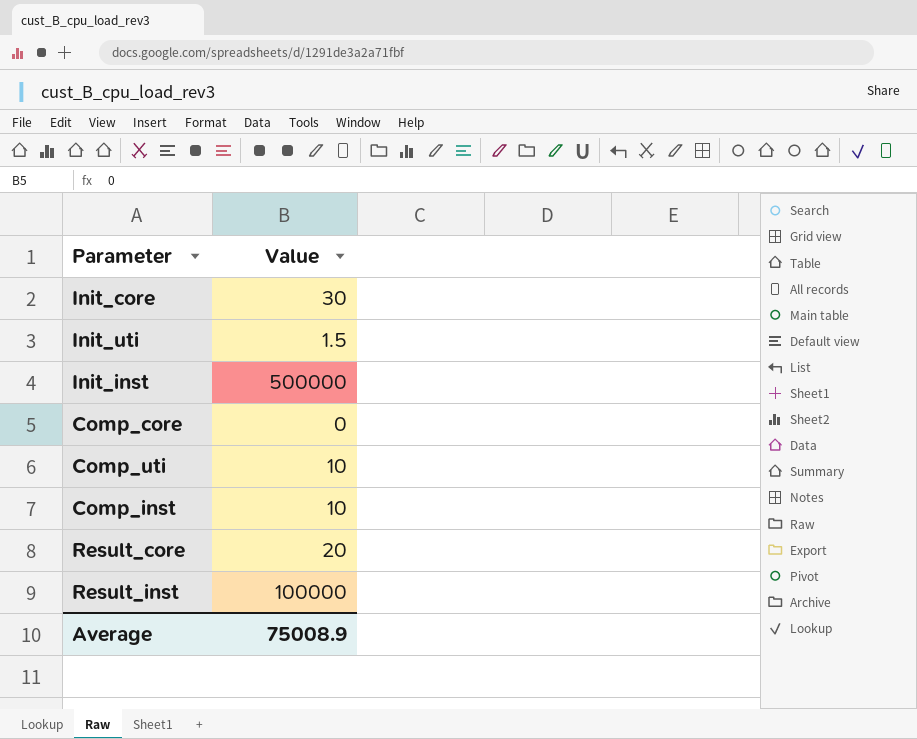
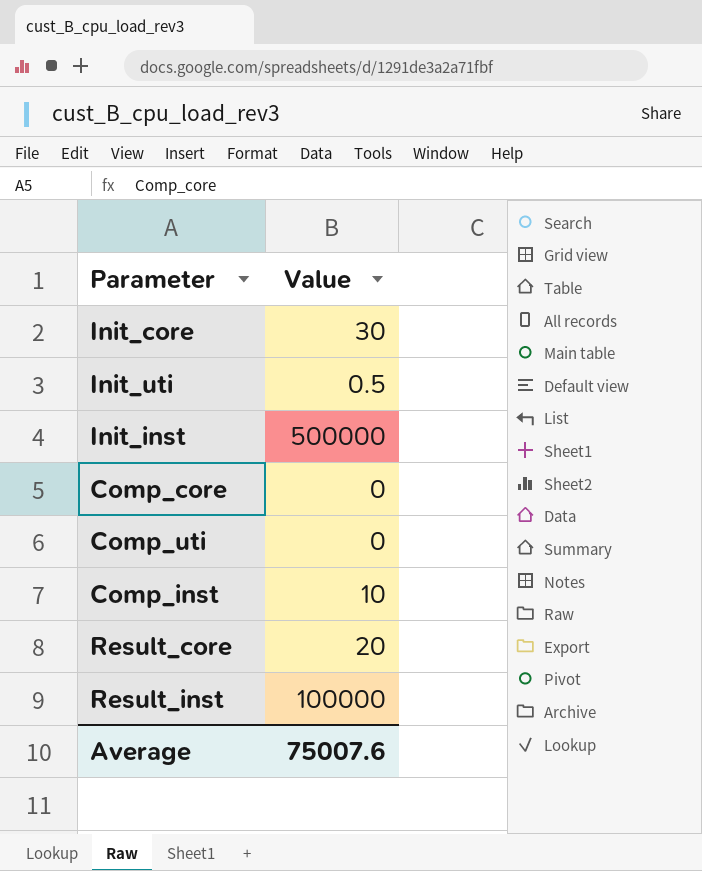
Init_uti | Value: 1.5 -> 0.5
Comp_uti | Value: 10 -> 0
Average | Value: 75008.9 -> 75007.6

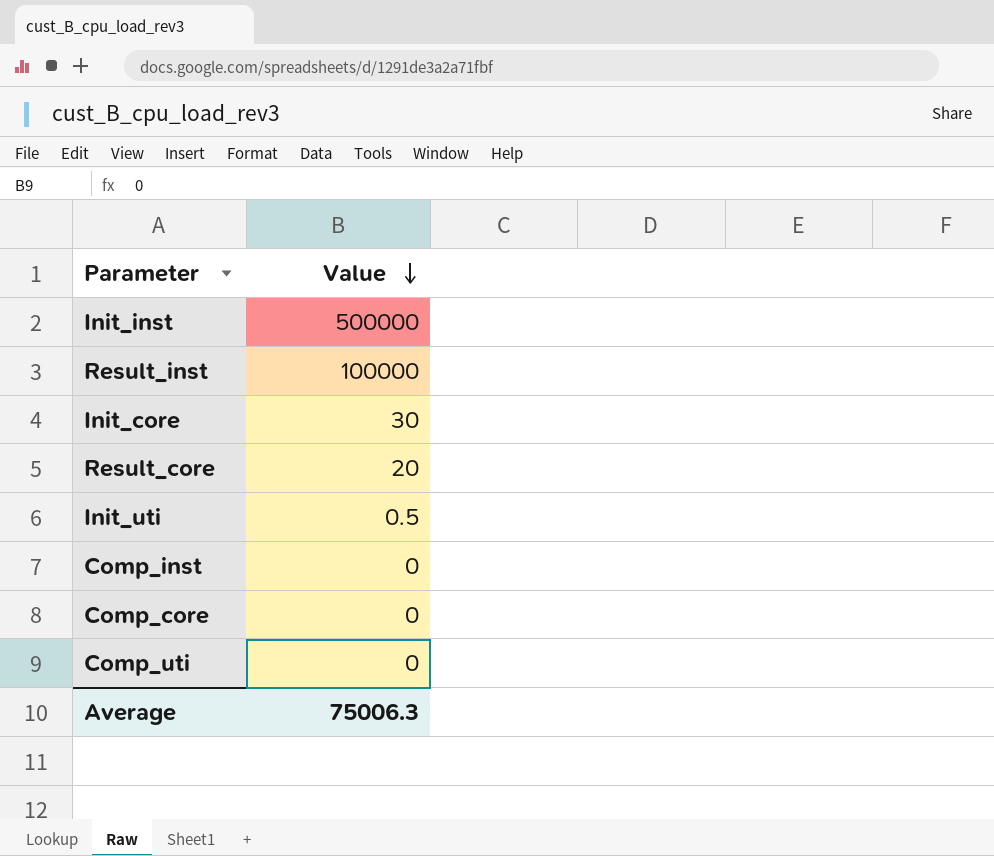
row order: none -> Value descending
Comp_inst | Value: 10 -> 0
Average | Value: 75007.6 -> 75006.3

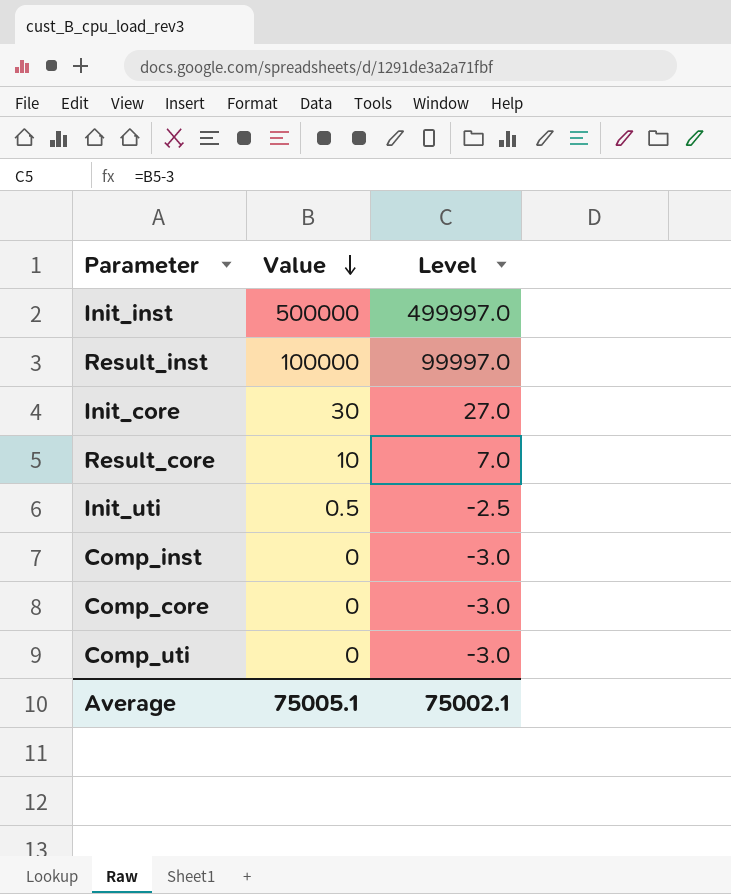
column Level | formula: none -> [Value] - 3
Result_core | Value: 20 -> 10
Average | Value: 75006.3 -> 75005.1

